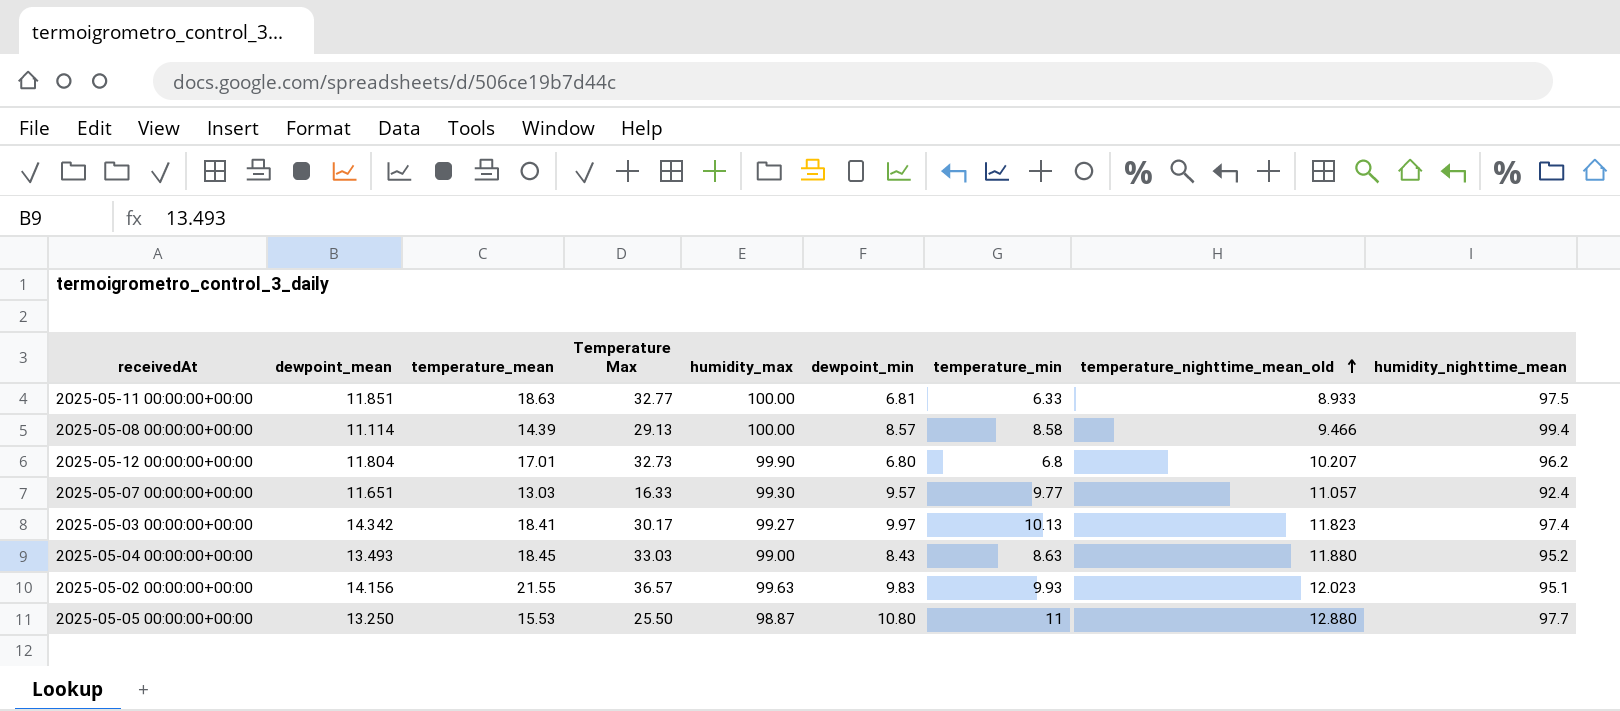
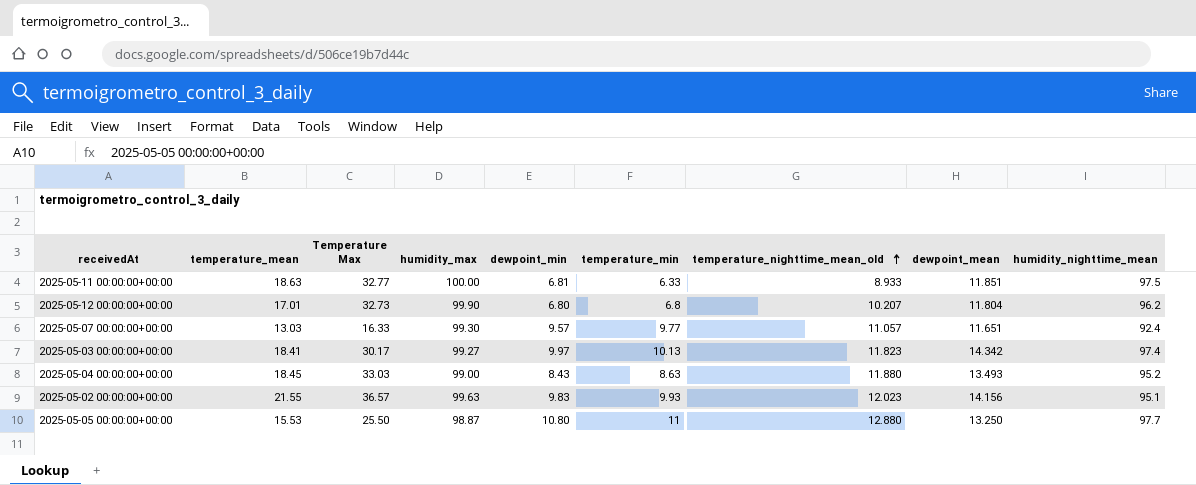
column dewpoint_mean | position: 2 -> 8
row 2025-05-08 00:00:00+00:00: 11.114 | 14.39 | 29.13 | 100.00 | 8.57 | 8.58 | 9.466 | 99.4 -> none

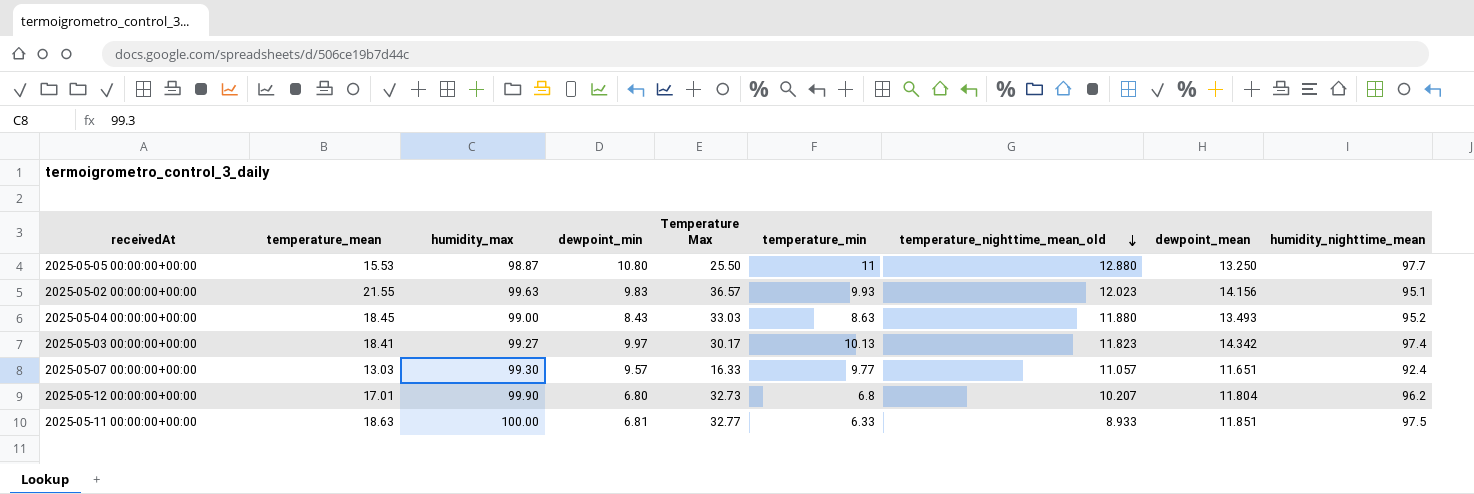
row order: temperature_nighttime_mean_old ascending -> temperature_nighttime_mean_old descending
column Temperature Max | position: 3 -> 5

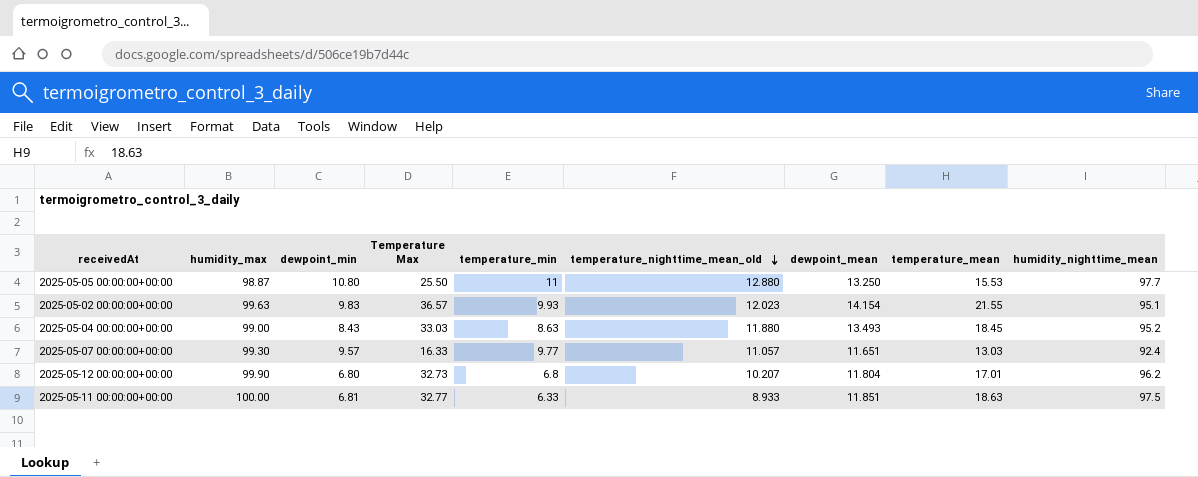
column temperature_mean | position: 2 -> 8
row 2025-05-03 00:00:00+00:00: 18.41 | 99.27 | 9.97 | 30.17 | 10.13 | 11.823 | 14.342 | 97.4 -> none
2025-05-02 00:00:00+00:00 | dewpoint_mean: 14.156 -> 14.154

